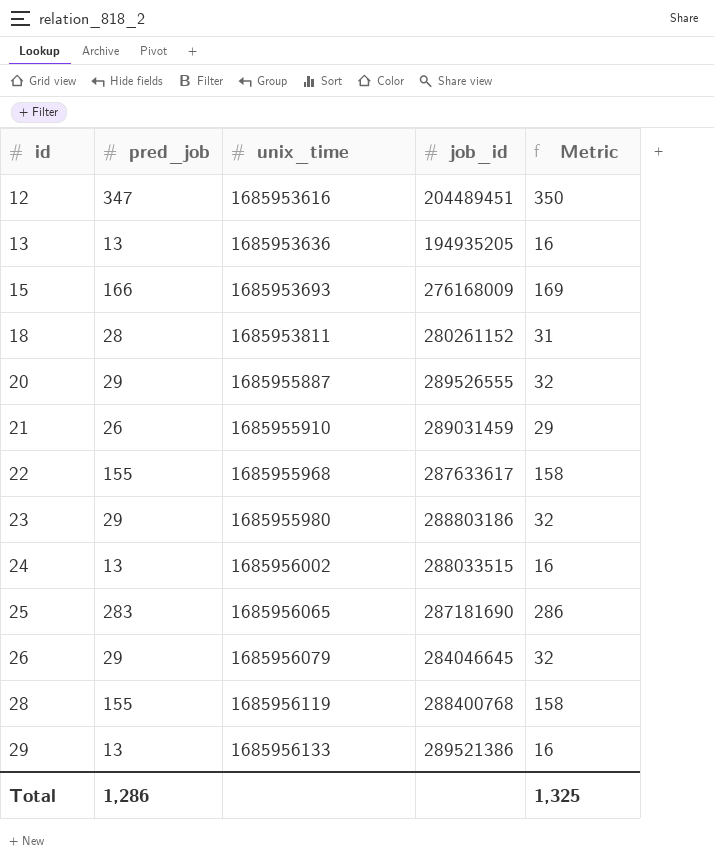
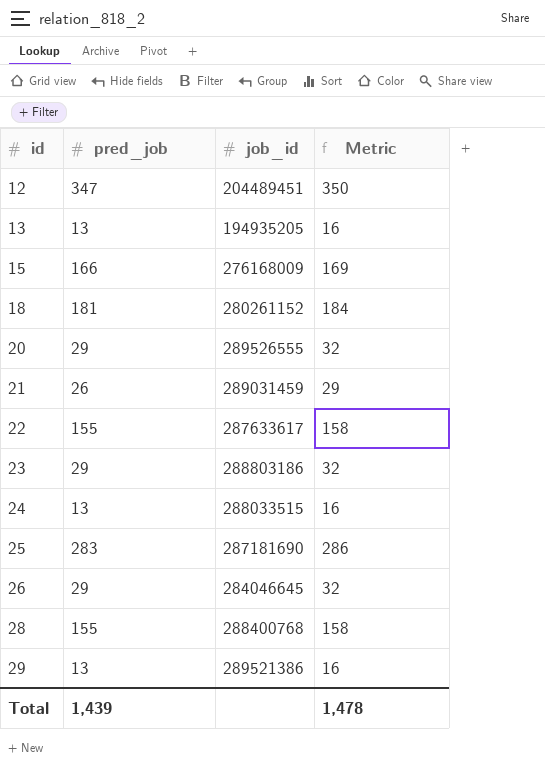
column unix_time | position: 3 -> none
18 | pred_job: 28 -> 181
18 | Metric: 31 -> 184
Total | pred_job: 1,286 -> 1,439
Total | Metric: 1,325 -> 1,478

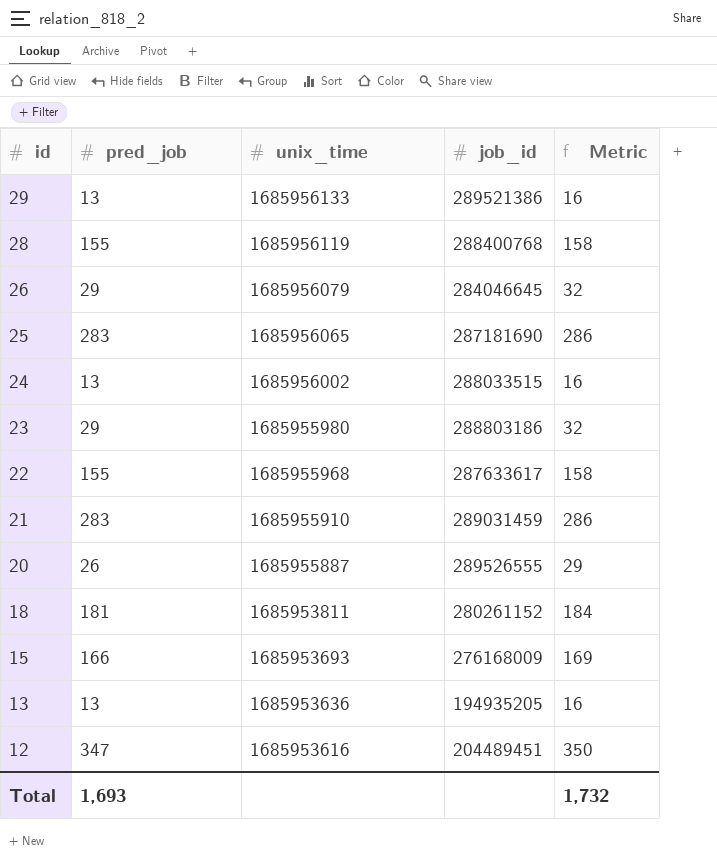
row order: id ascending -> id descending
column unix_time | position: none -> 3
21 | pred_job: 26 -> 283
21 | Metric: 29 -> 286
20 | pred_job: 29 -> 26
20 | Metric: 32 -> 29
Total | pred_job: 1,439 -> 1,693
Total | Metric: 1,478 -> 1,732

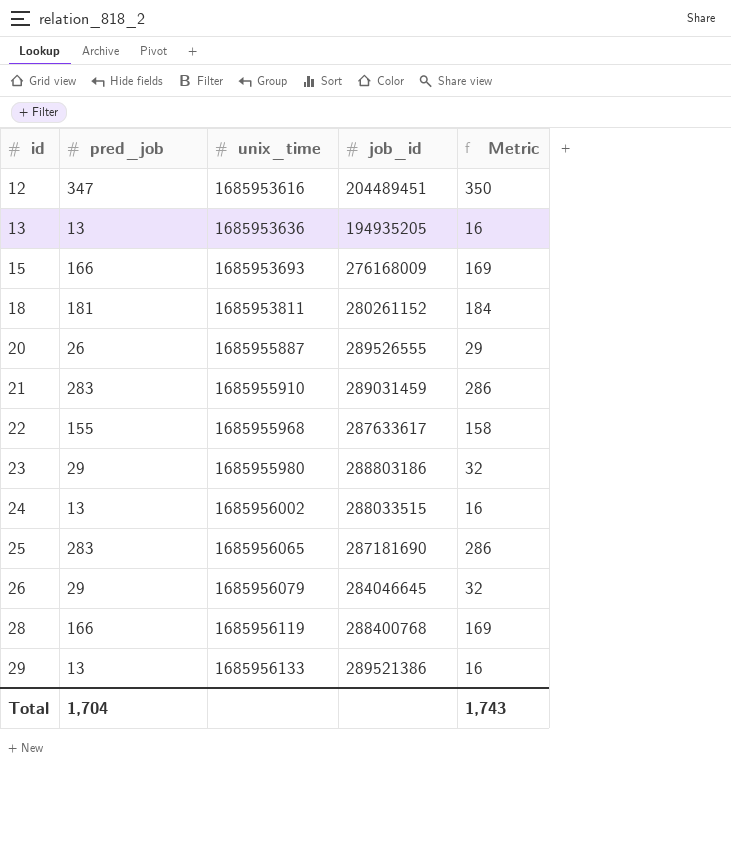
row order: id descending -> id ascending
28 | pred_job: 155 -> 166
28 | Metric: 158 -> 169
Total | pred_job: 1,693 -> 1,704
Total | Metric: 1,732 -> 1,743

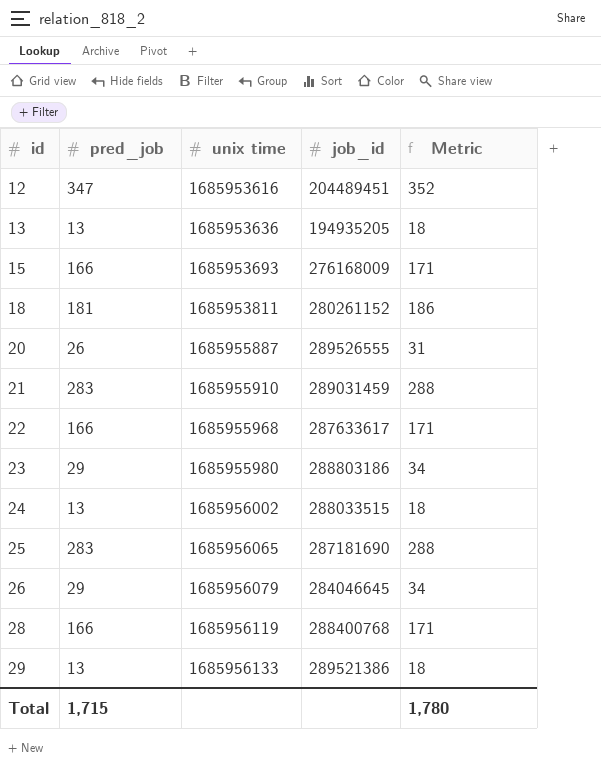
column name: unix_time -> unix time
column Metric | formula: [pred_job] + 3 -> [pred_job] + 5
22 | pred_job: 155 -> 166
Total | pred_job: 1,704 -> 1,715
Total | Metric: 1,743 -> 1,780

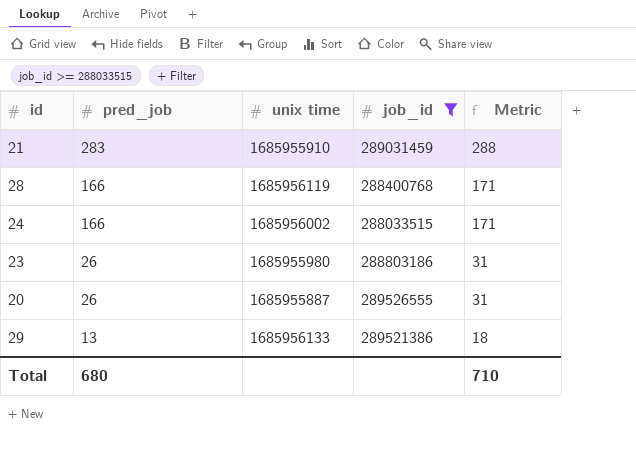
filter: none -> job_id >= 288033515
row order: id ascending -> pred_job descending
24 | pred_job: 13 -> 166
24 | Metric: 18 -> 171
23 | pred_job: 29 -> 26
23 | Metric: 34 -> 31
Total | pred_job: 1,715 -> 680
Total | Metric: 1,780 -> 710

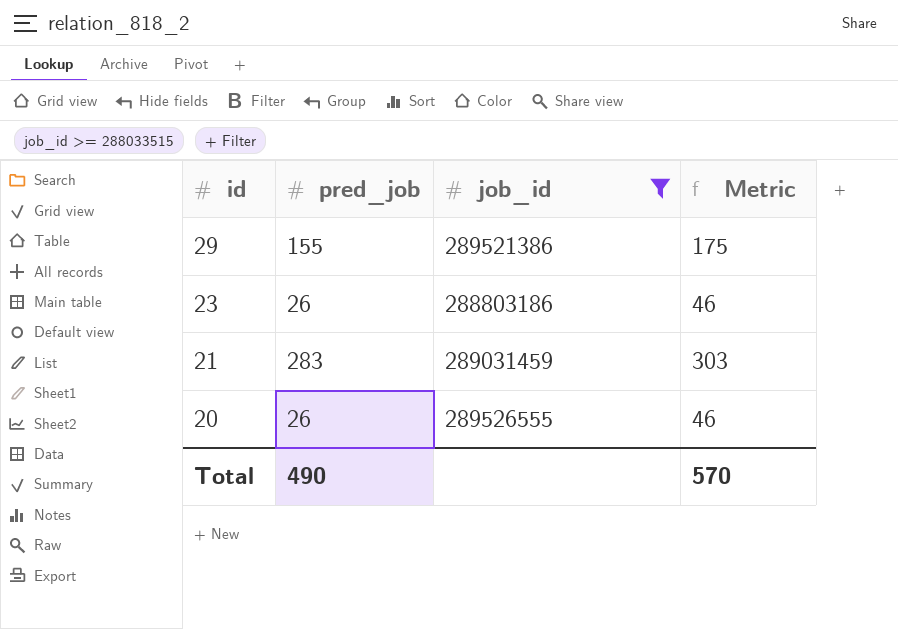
row order: pred_job descending -> id descending
column unix time | position: 3 -> none
column Metric | formula: [pred_job] + 5 -> [pred_job] + 20
row 28: 166 | 1685956119 | 288400768 | 171 -> none
row 24: 166 | 1685956002 | 288033515 | 171 -> none
29 | pred_job: 13 -> 155
Total | pred_job: 680 -> 490
Total | Metric: 710 -> 570

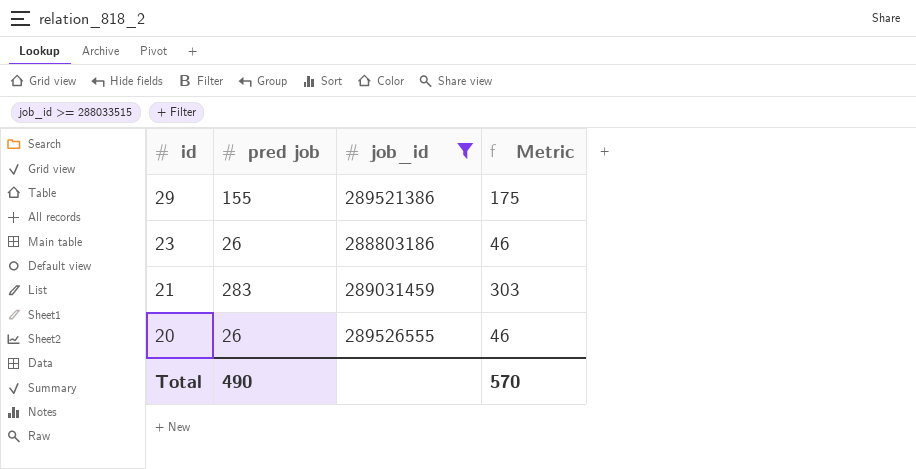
column name: pred_job -> pred job

